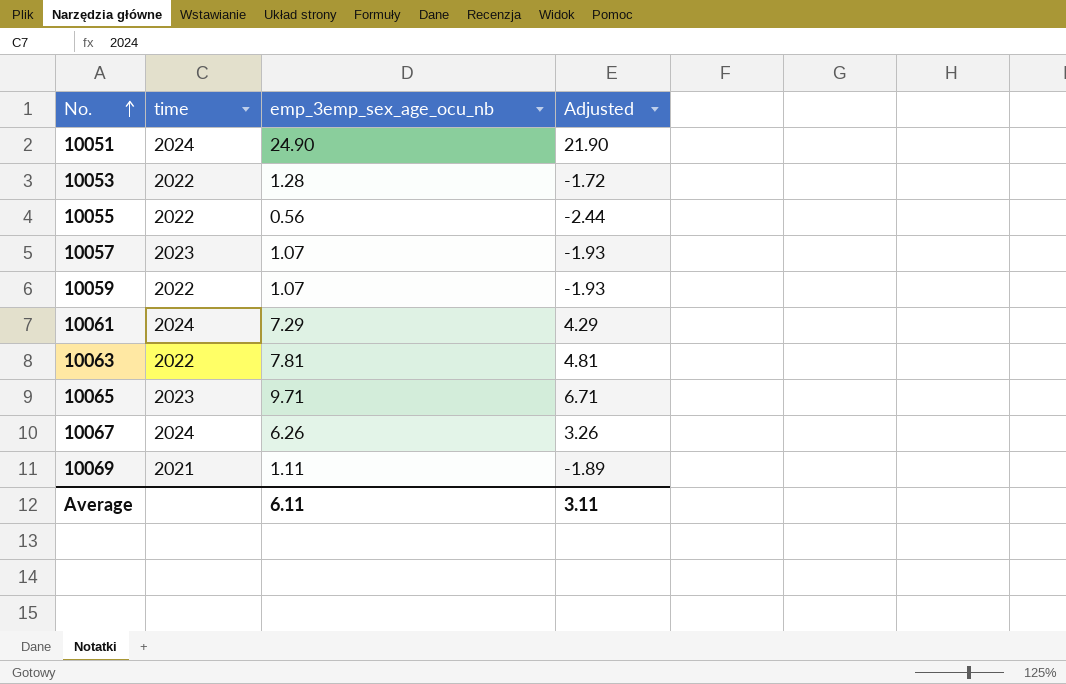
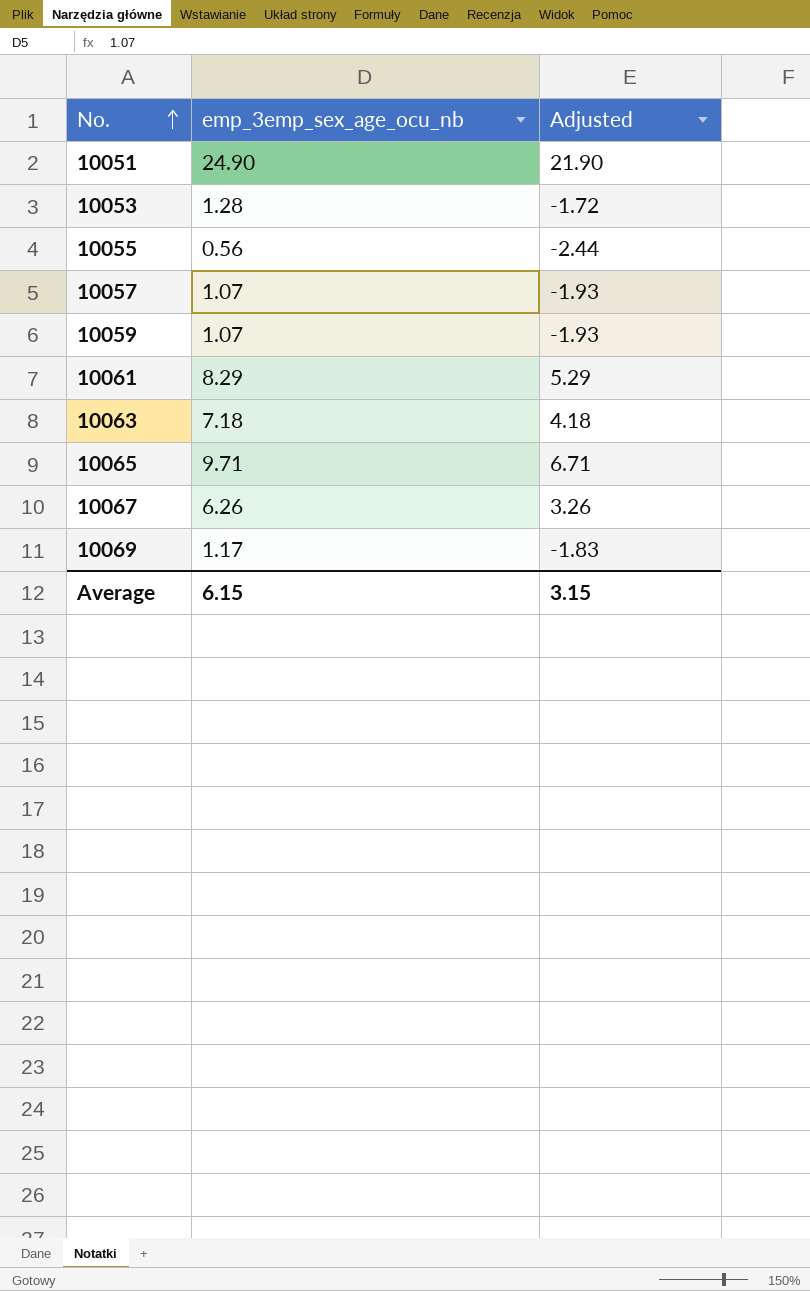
column time | position: 2 -> none
10061 | emp_3emp_sex_age_ocu_nb: 7.29 -> 8.29
10061 | Adjusted: 4.29 -> 5.29
10063 | emp_3emp_sex_age_ocu_nb: 7.81 -> 7.18
10063 | Adjusted: 4.81 -> 4.18
10069 | emp_3emp_sex_age_ocu_nb: 1.11 -> 1.17
10069 | Adjusted: -1.89 -> -1.83
Average | emp_3emp_sex_age_ocu_nb: 6.11 -> 6.15
Average | Adjusted: 3.11 -> 3.15

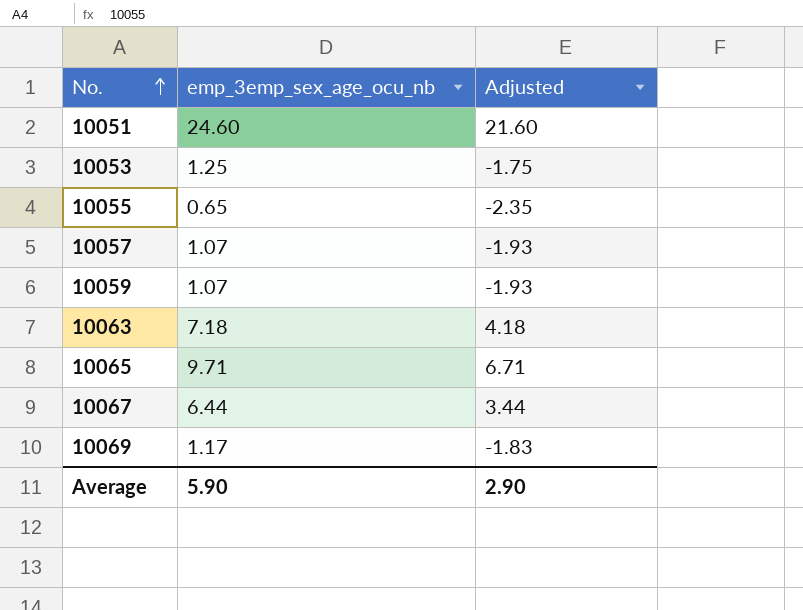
row 10061: 8.29 | 5.29 -> none
10051 | emp_3emp_sex_age_ocu_nb: 24.90 -> 24.60
10051 | Adjusted: 21.90 -> 21.60
10053 | emp_3emp_sex_age_ocu_nb: 1.28 -> 1.25
10053 | Adjusted: -1.72 -> -1.75
10055 | emp_3emp_sex_age_ocu_nb: 0.56 -> 0.65
10055 | Adjusted: -2.44 -> -2.35
10067 | emp_3emp_sex_age_ocu_nb: 6.26 -> 6.44
10067 | Adjusted: 3.26 -> 3.44
Average | emp_3emp_sex_age_ocu_nb: 6.15 -> 5.90
Average | Adjusted: 3.15 -> 2.90

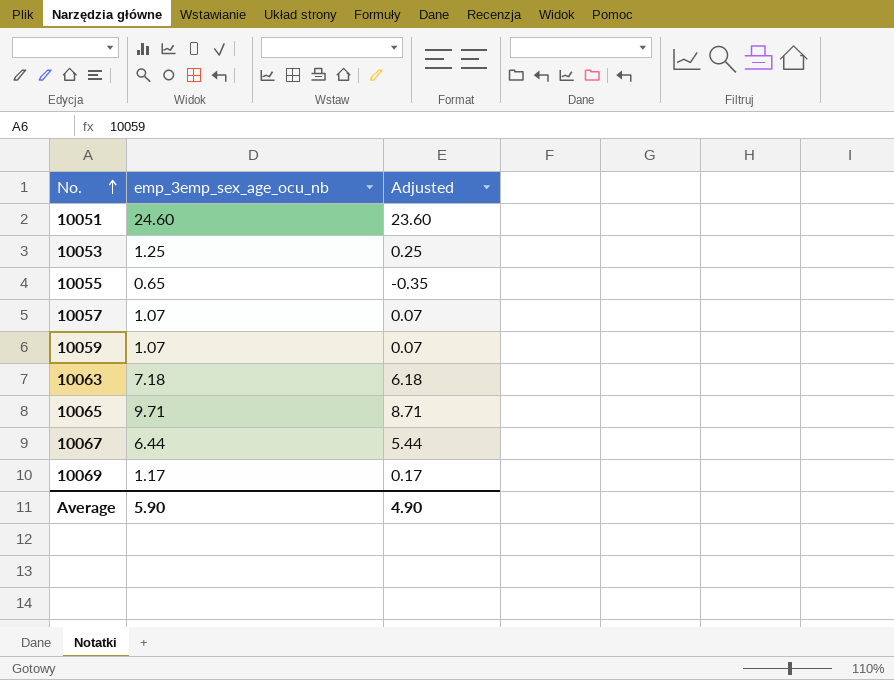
column Adjusted | formula: [emp_3emp_sex_age_ocu_nb] - 3 -> [emp_3emp_sex_age_ocu_nb] - 1
Average | Adjusted: 2.90 -> 4.90

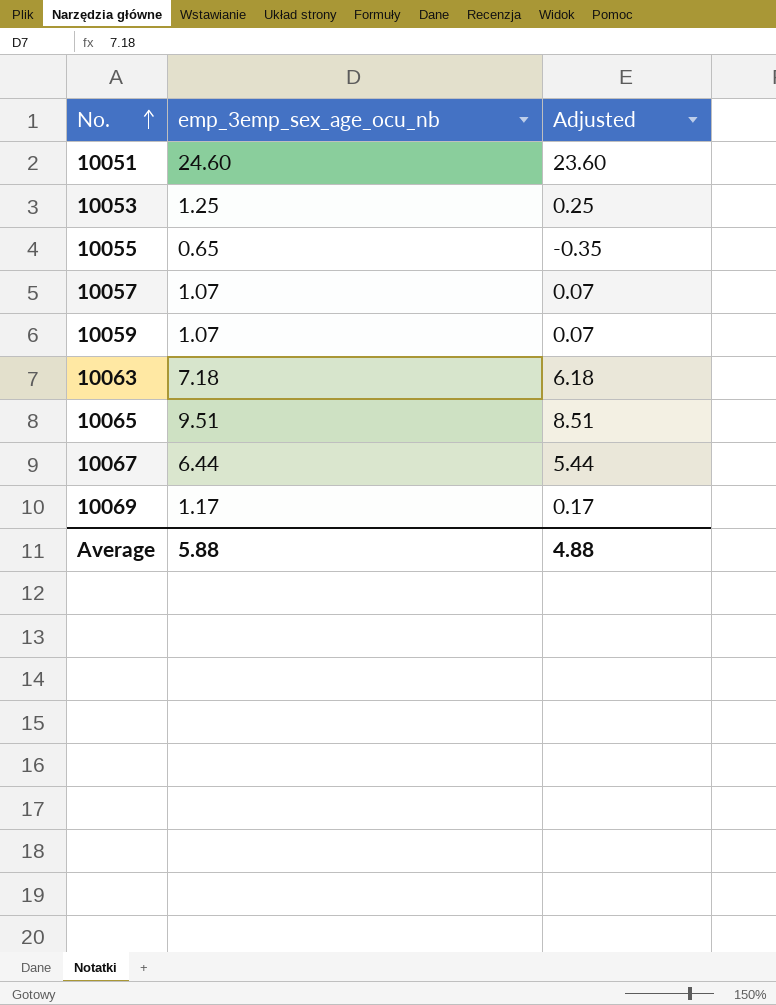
10065 | emp_3emp_sex_age_ocu_nb: 9.71 -> 9.51
10065 | Adjusted: 8.71 -> 8.51
Average | emp_3emp_sex_age_ocu_nb: 5.90 -> 5.88
Average | Adjusted: 4.90 -> 4.88

